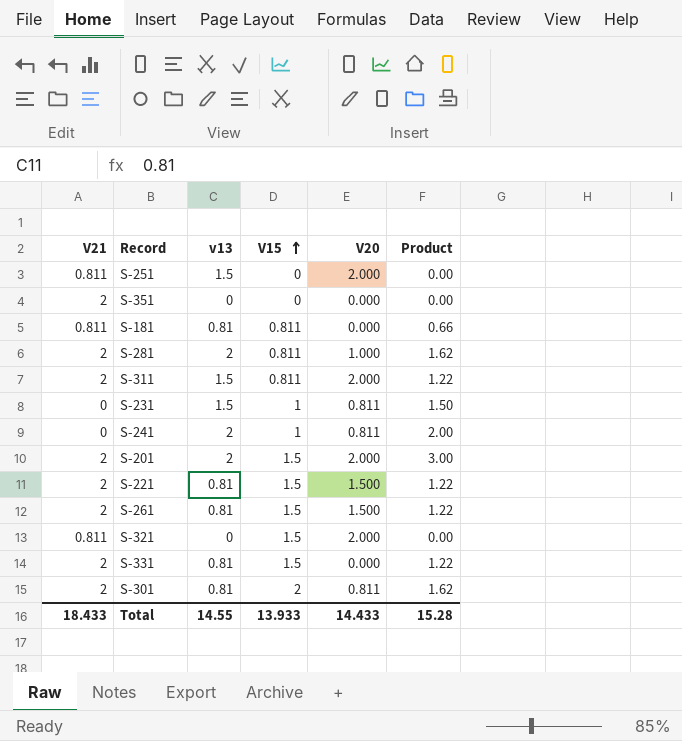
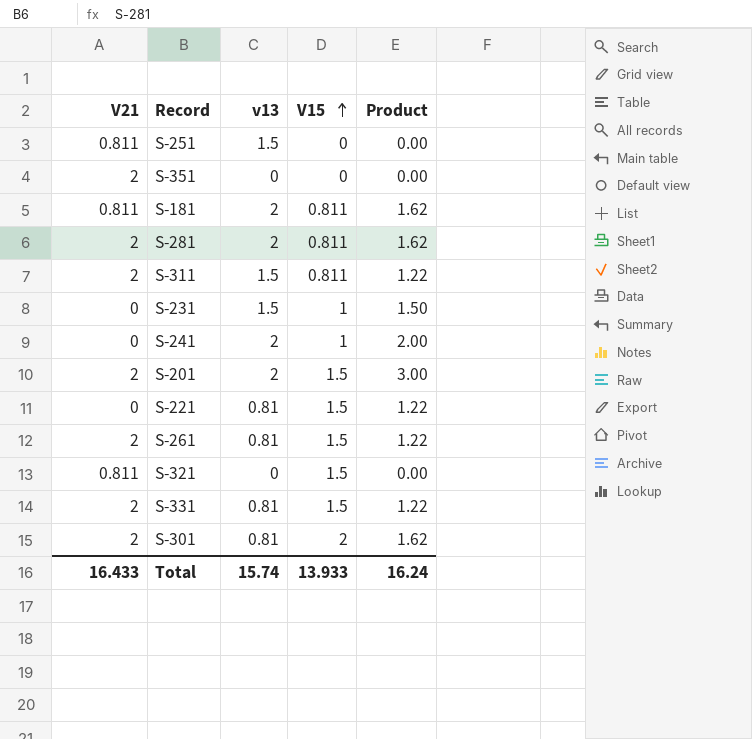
column V20 | position: 5 -> none
S-181 | v13: 0.81 -> 2
S-181 | Product: 0.66 -> 1.62
S-221 | V21: 2 -> 0
Total | V21: 18.433 -> 16.433
Total | v13: 14.55 -> 15.74
Total | Product: 15.28 -> 16.24

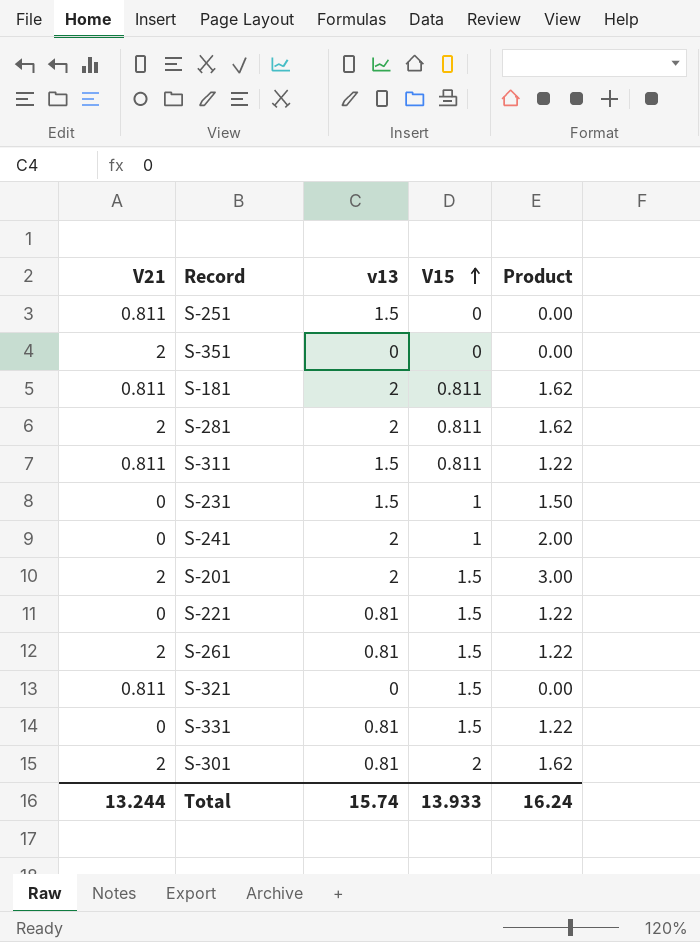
S-311 | V21: 2 -> 0.811
S-331 | V21: 2 -> 0
Total | V21: 16.433 -> 13.244

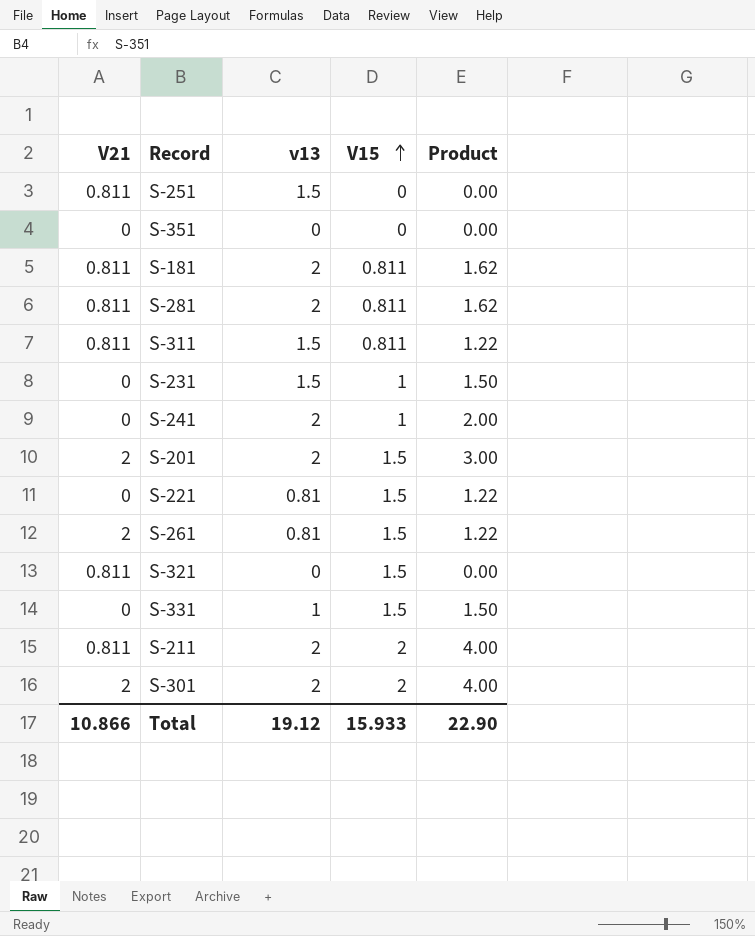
S-351 | V21: 2 -> 0
S-281 | V21: 2 -> 0.811
S-331 | v13: 0.81 -> 1
S-331 | Product: 1.22 -> 1.50
row S-211: none -> 0.811 | 2 | 2 | 4.00
S-301 | v13: 0.81 -> 2
S-301 | Product: 1.62 -> 4.00
Total | V21: 13.244 -> 10.866
Total | v13: 15.74 -> 19.12
Total | V15: 13.933 -> 15.933
Total | Product: 16.24 -> 22.90

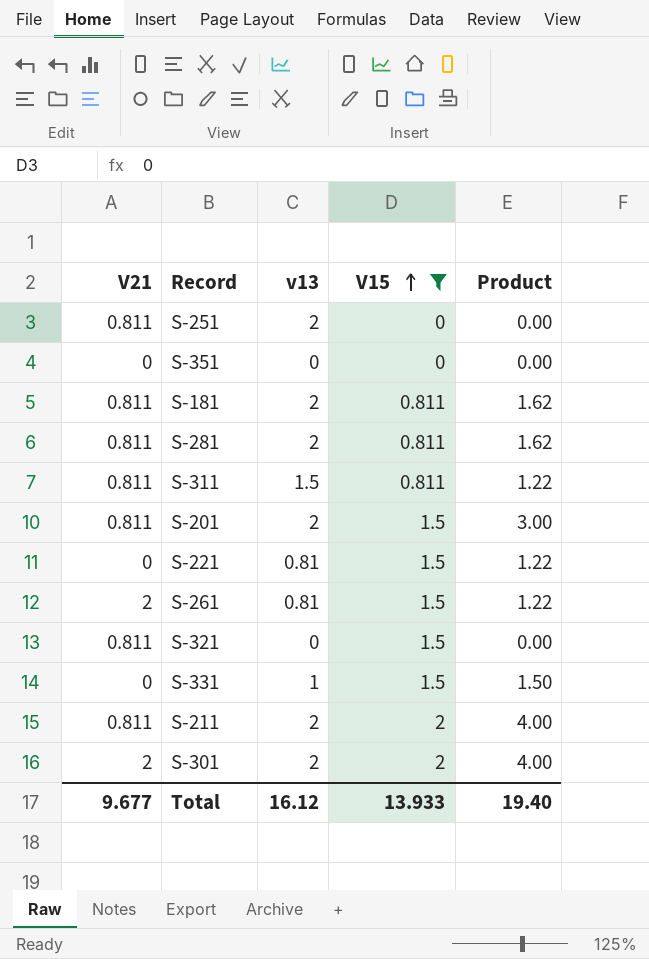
filter: none -> V15 != 1
S-251 | v13: 1.5 -> 2
S-201 | V21: 2 -> 0.811
Total | V21: 10.866 -> 9.677
Total | v13: 19.12 -> 16.12
Total | V15: 15.933 -> 13.933
Total | Product: 22.90 -> 19.40

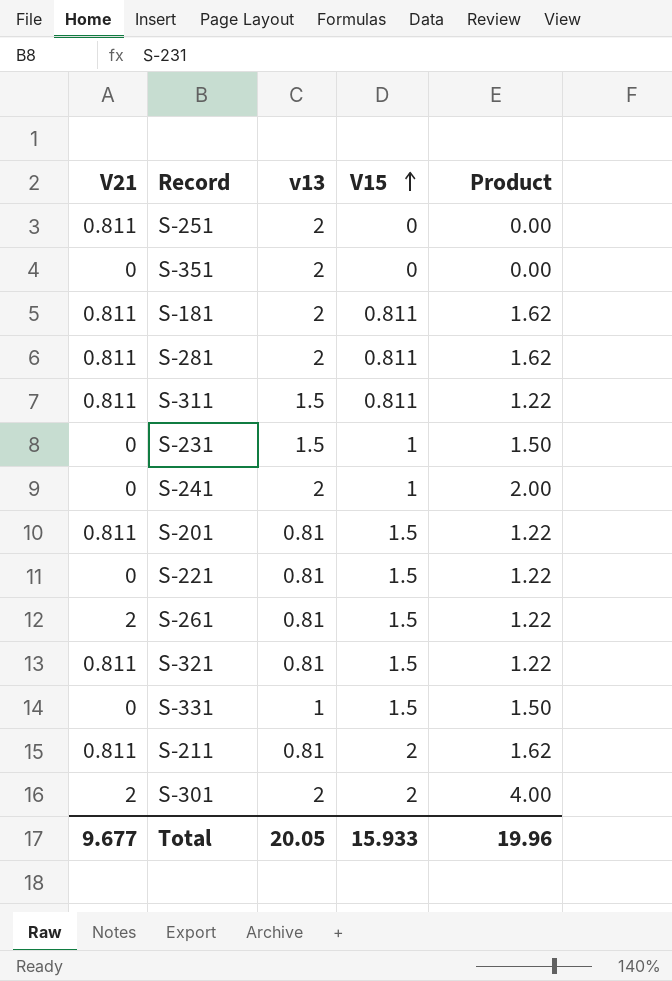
filter: V15 != 1 -> none
S-351 | v13: 0 -> 2
S-201 | v13: 2 -> 0.81
S-201 | Product: 3.00 -> 1.22
S-321 | v13: 0 -> 0.81
S-321 | Product: 0.00 -> 1.22
S-211 | v13: 2 -> 0.81
S-211 | Product: 4.00 -> 1.62
Total | v13: 16.12 -> 20.05
Total | V15: 13.933 -> 15.933
Total | Product: 19.40 -> 19.96

